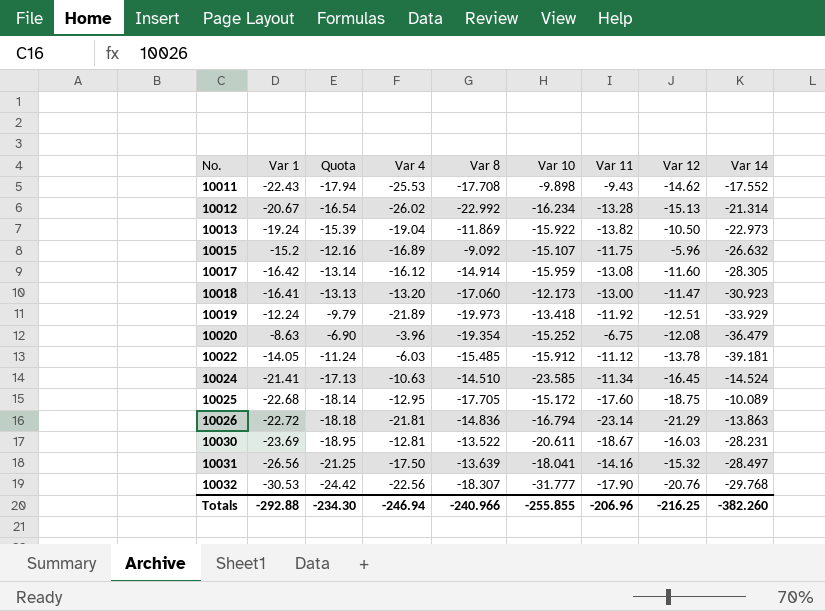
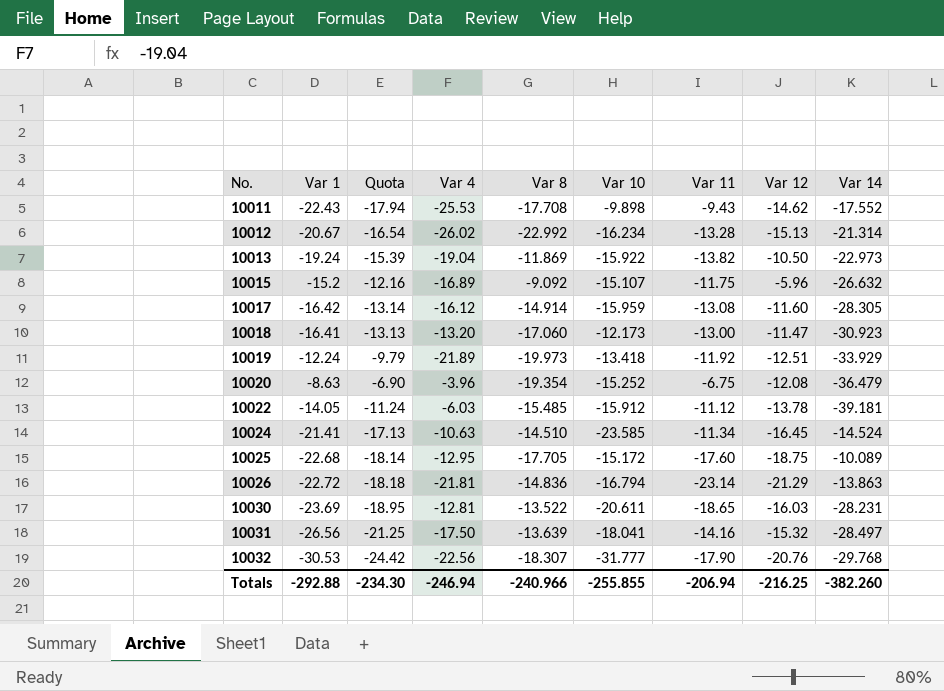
10030 | Var 11: -18.67 -> -18.65
Totals | Var 11: -206.96 -> -206.94

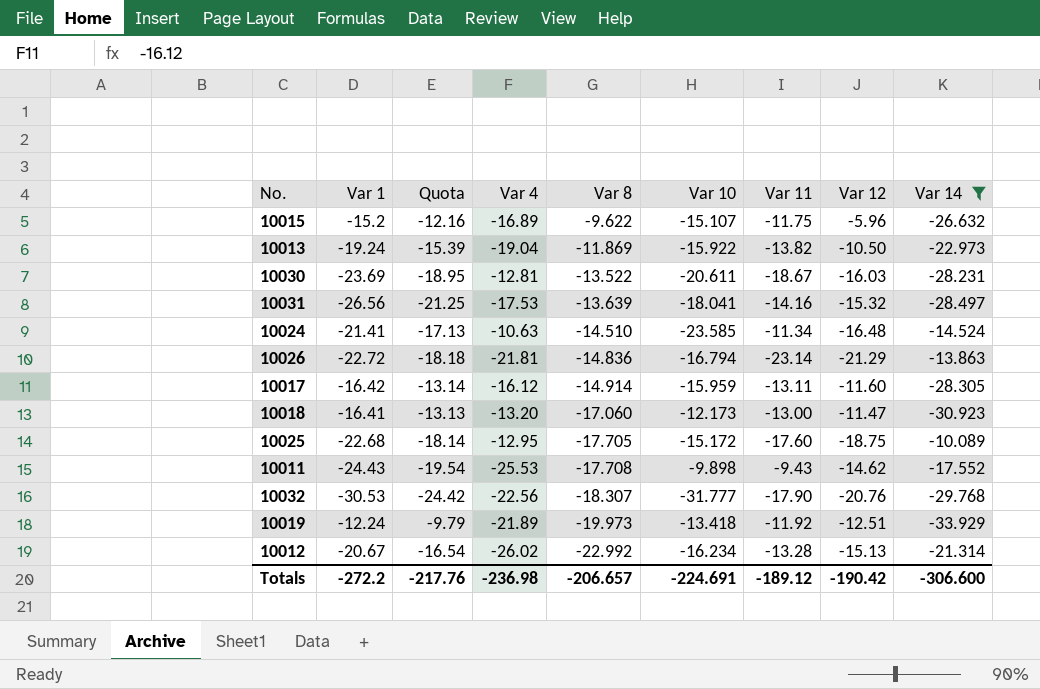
filter: none -> Var 14 >= -33.929
row order: No. ascending -> Var 8 descending
10015 | Var 8: -9.092 -> -9.622
10030 | Var 11: -18.65 -> -18.67
10031 | Var 4: -17.50 -> -17.53
10024 | Var 12: -16.45 -> -16.48
10017 | Var 11: -13.08 -> -13.11
10011 | Var 1: -22.43 -> -24.43
10011 | Quota: -17.94 -> -19.54
Totals | Var 1: -292.88 -> -272.2
Totals | Quota: -234.30 -> -217.76
Totals | Var 4: -246.94 -> -236.98
Totals | Var 8: -240.966 -> -206.657
Totals | Var 10: -255.855 -> -224.691
Totals | Var 11: -206.94 -> -189.12
Totals | Var 12: -216.25 -> -190.42
Totals | Var 14: -382.260 -> -306.600

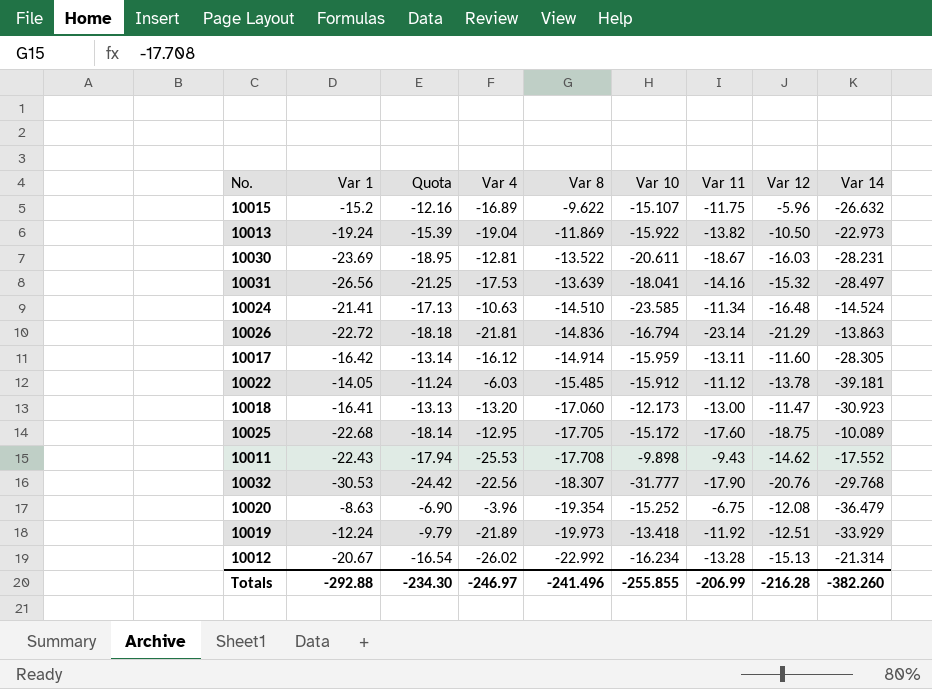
filter: Var 14 >= -33.929 -> none
10011 | Var 1: -24.43 -> -22.43
10011 | Quota: -19.54 -> -17.94
Totals | Var 1: -272.2 -> -292.88
Totals | Quota: -217.76 -> -234.30
Totals | Var 4: -236.98 -> -246.97
Totals | Var 8: -206.657 -> -241.496
Totals | Var 10: -224.691 -> -255.855
Totals | Var 11: -189.12 -> -206.99
Totals | Var 12: -190.42 -> -216.28
Totals | Var 14: -306.600 -> -382.260

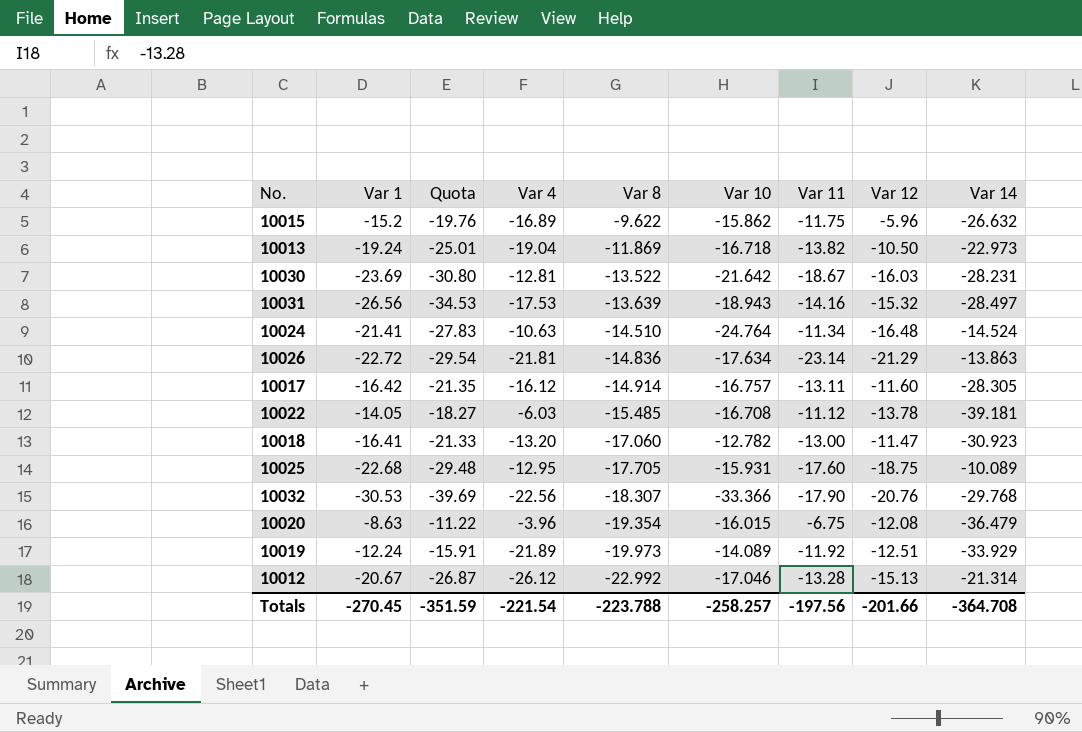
column Quota | formula: [Var 1] * 0.8 -> [Var 1] * 1.3
row 10011: -22.43 | -17.94 | -25.53 | -17.708 | -9.898 | -9.43 | -14.62 | -17.552 -> none
10015 | Var 10: -15.107 -> -15.862
10013 | Var 10: -15.922 -> -16.718
10030 | Var 10: -20.611 -> -21.642
10031 | Var 10: -18.041 -> -18.943
10024 | Var 10: -23.585 -> -24.764
10026 | Var 10: -16.794 -> -17.634
10017 | Var 10: -15.959 -> -16.757
10022 | Var 10: -15.912 -> -16.708
10018 | Var 10: -12.173 -> -12.782
10025 | Var 10: -15.172 -> -15.931
10032 | Var 10: -31.777 -> -33.366
10020 | Var 10: -15.252 -> -16.015
10019 | Var 10: -13.418 -> -14.089
10012 | Var 4: -26.02 -> -26.12
10012 | Var 10: -16.234 -> -17.046
Totals | Var 1: -292.88 -> -270.45
Totals | Quota: -234.30 -> -351.59
Totals | Var 4: -246.97 -> -221.54
Totals | Var 8: -241.496 -> -223.788
Totals | Var 10: -255.855 -> -258.257
Totals | Var 11: -206.99 -> -197.56
Totals | Var 12: -216.28 -> -201.66
Totals | Var 14: -382.260 -> -364.708

